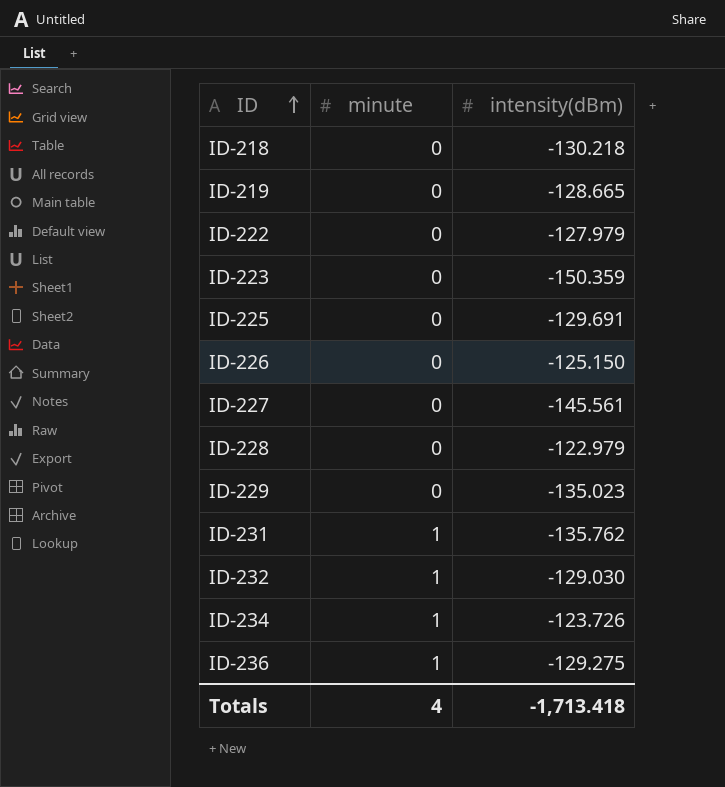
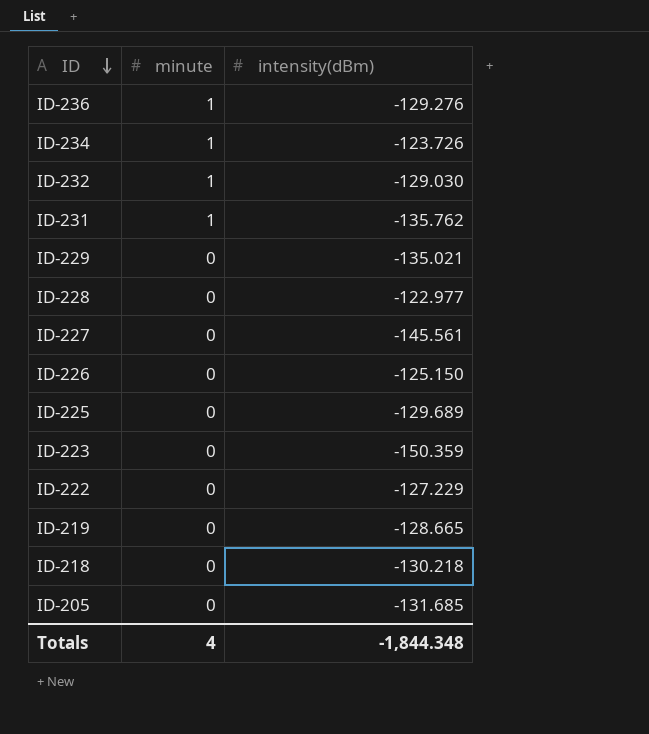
row order: ID ascending -> ID descending
ID-236 | intensity(dBm): -129.275 -> -129.276
ID-229 | intensity(dBm): -135.023 -> -135.021
ID-228 | intensity(dBm): -122.979 -> -122.977
ID-225 | intensity(dBm): -129.691 -> -129.689
ID-222 | intensity(dBm): -127.979 -> -127.229
row ID-205: none -> 0 | -131.685
Totals | intensity(dBm): -1,713.418 -> -1,844.348

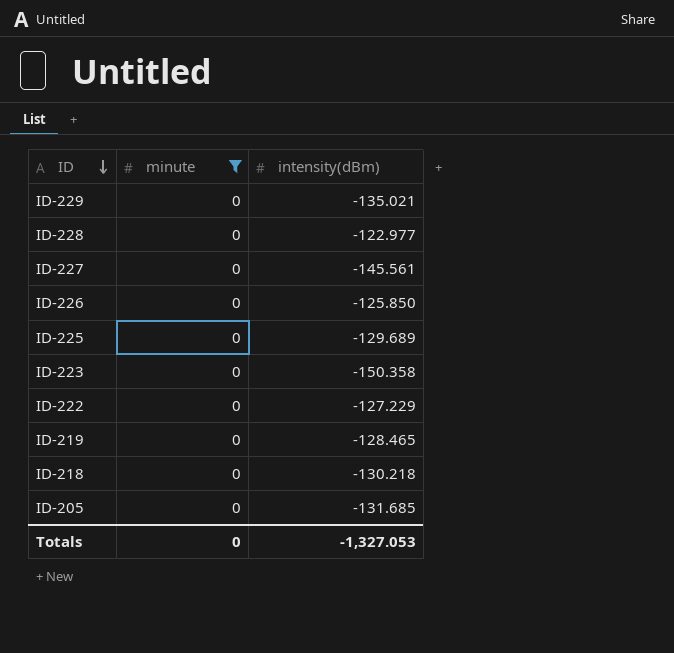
filter: none -> minute = 0
ID-226 | intensity(dBm): -125.150 -> -125.850
ID-223 | intensity(dBm): -150.359 -> -150.358
ID-219 | intensity(dBm): -128.665 -> -128.465
Totals | minute: 4 -> 0
Totals | intensity(dBm): -1,844.348 -> -1,327.053

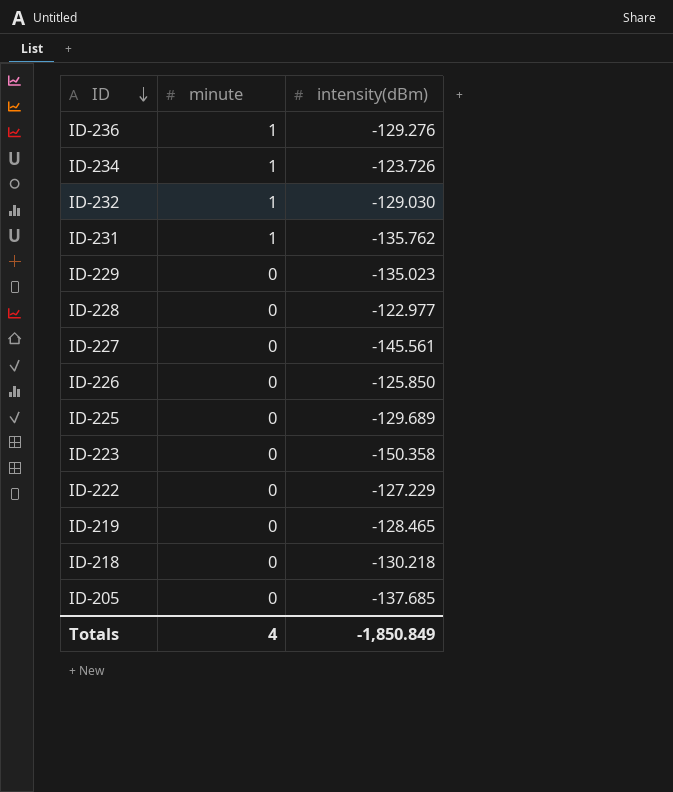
filter: minute = 0 -> none
ID-229 | intensity(dBm): -135.021 -> -135.023
ID-205 | intensity(dBm): -131.685 -> -137.685
Totals | minute: 0 -> 4
Totals | intensity(dBm): -1,327.053 -> -1,850.849

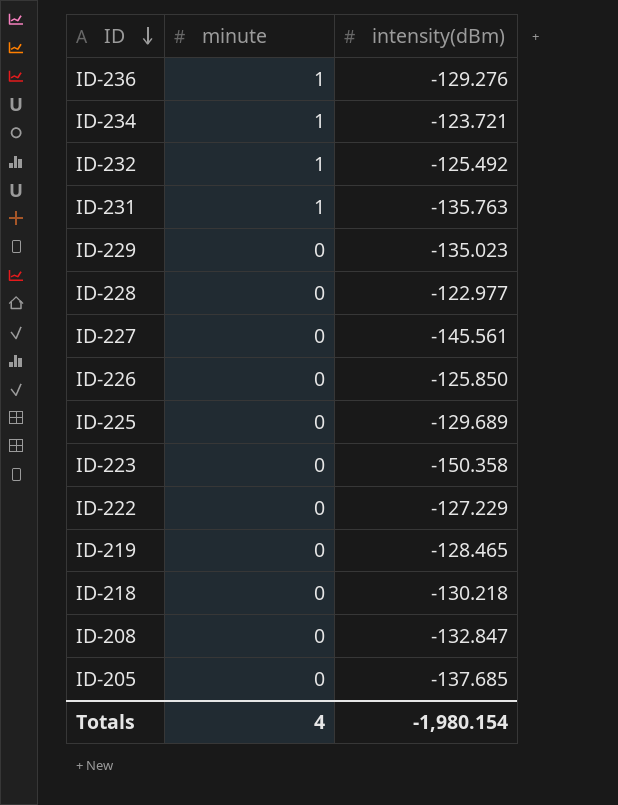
ID-234 | intensity(dBm): -123.726 -> -123.721
ID-232 | intensity(dBm): -129.030 -> -125.492
ID-231 | intensity(dBm): -135.762 -> -135.763
row ID-208: none -> 0 | -132.847
Totals | intensity(dBm): -1,850.849 -> -1,980.154

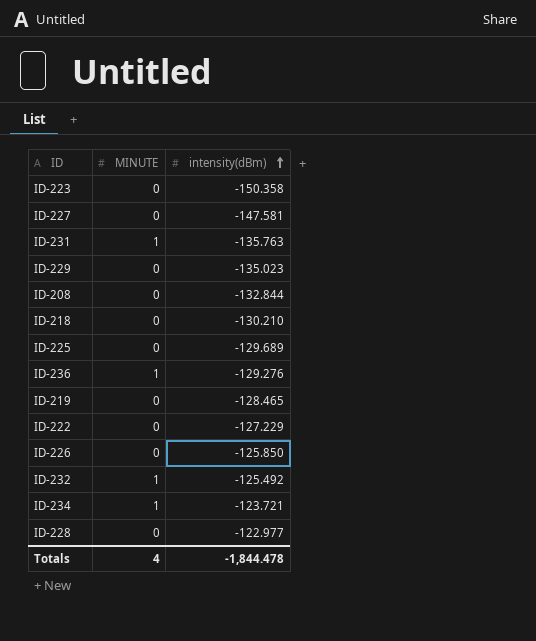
row order: ID descending -> intensity(dBm) ascending
column name: minute -> MINUTE
row ID-205: 0 | -137.685 -> none
ID-227 | intensity(dBm): -145.561 -> -147.581
ID-208 | intensity(dBm): -132.847 -> -132.844
ID-218 | intensity(dBm): -130.218 -> -130.210
Totals | intensity(dBm): -1,980.154 -> -1,844.478

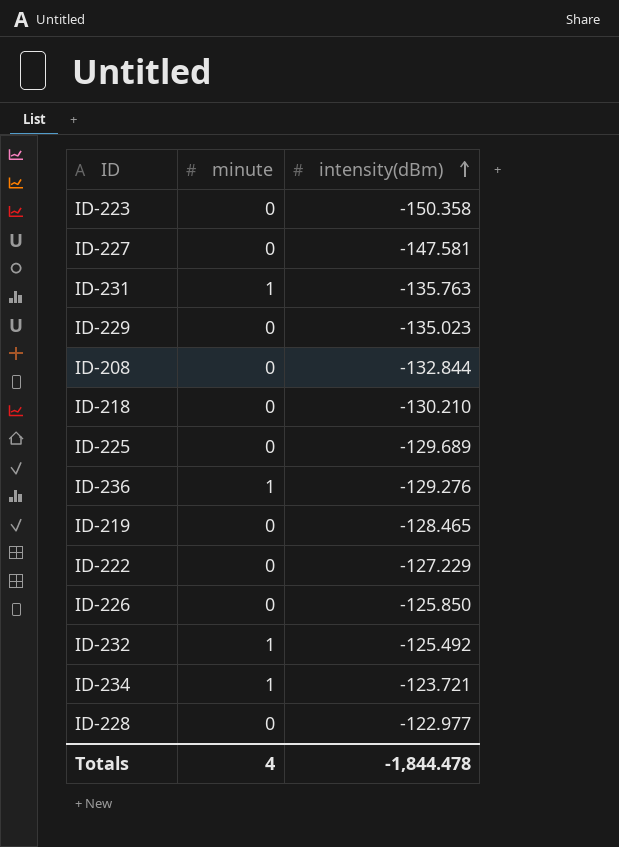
column name: MINUTE -> minute

